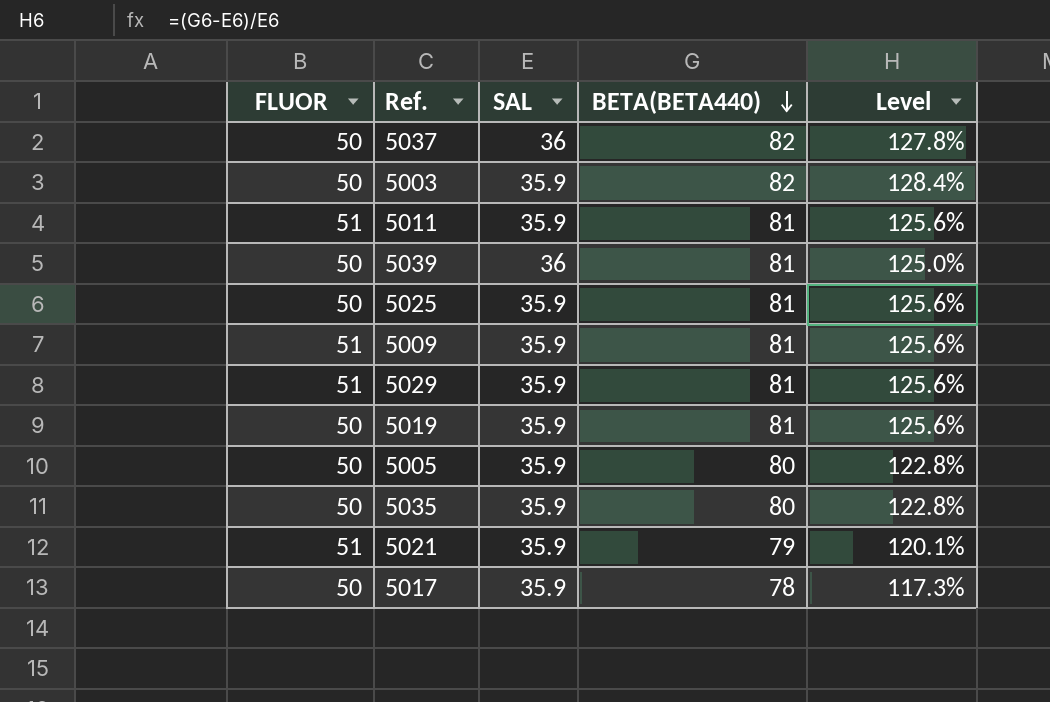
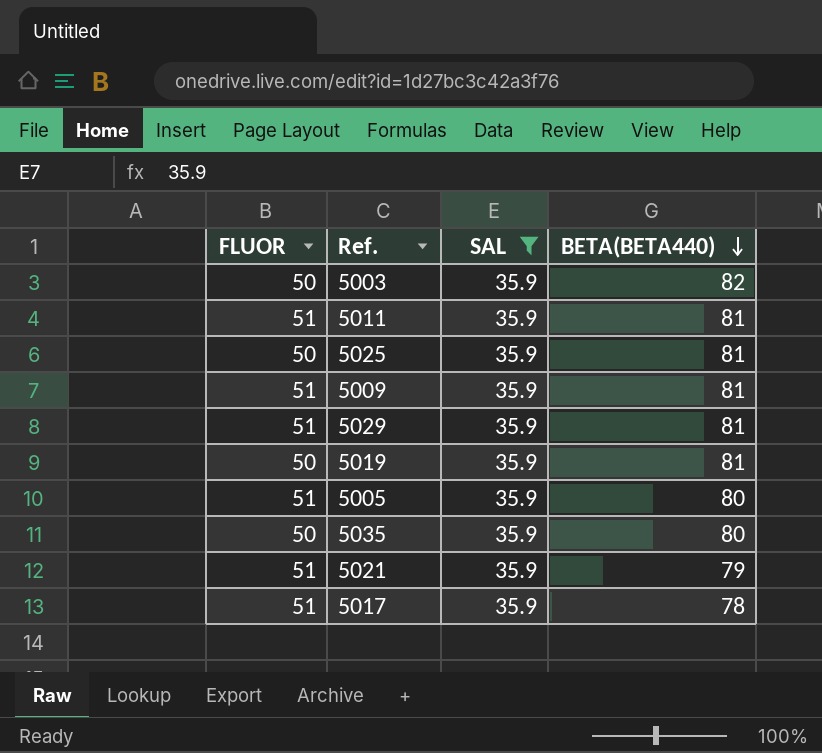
filter: none -> SAL = 35.9
column Level | formula: ([BETA(BETA440)] - [SAL]) / [SAL] -> none
5005 | FLUOR: 50 -> 51
5017 | FLUOR: 50 -> 51

